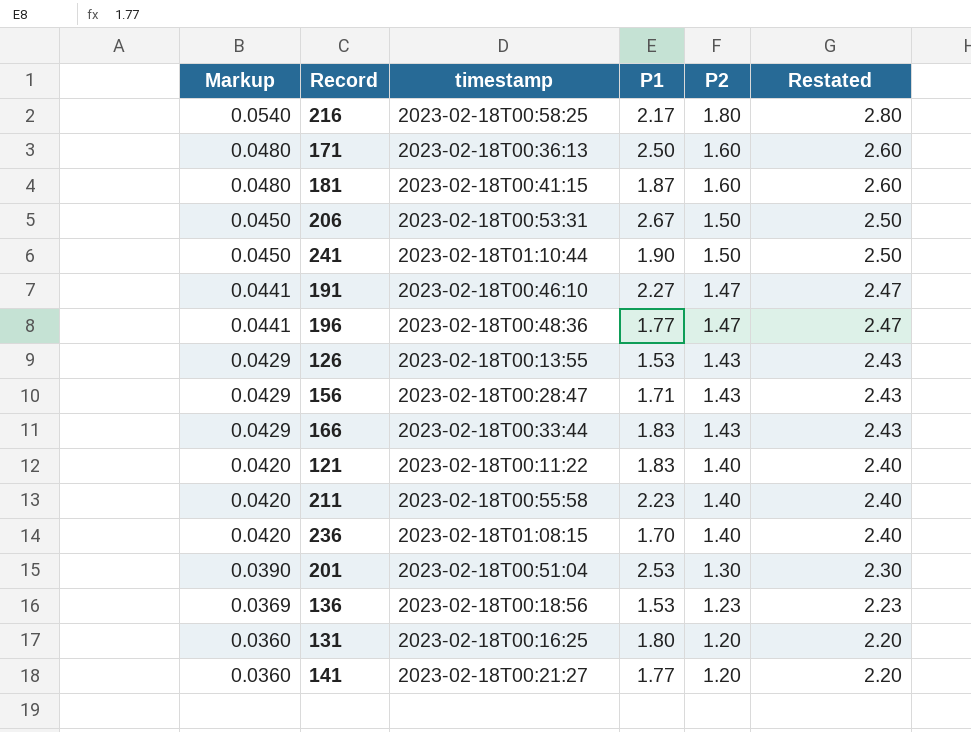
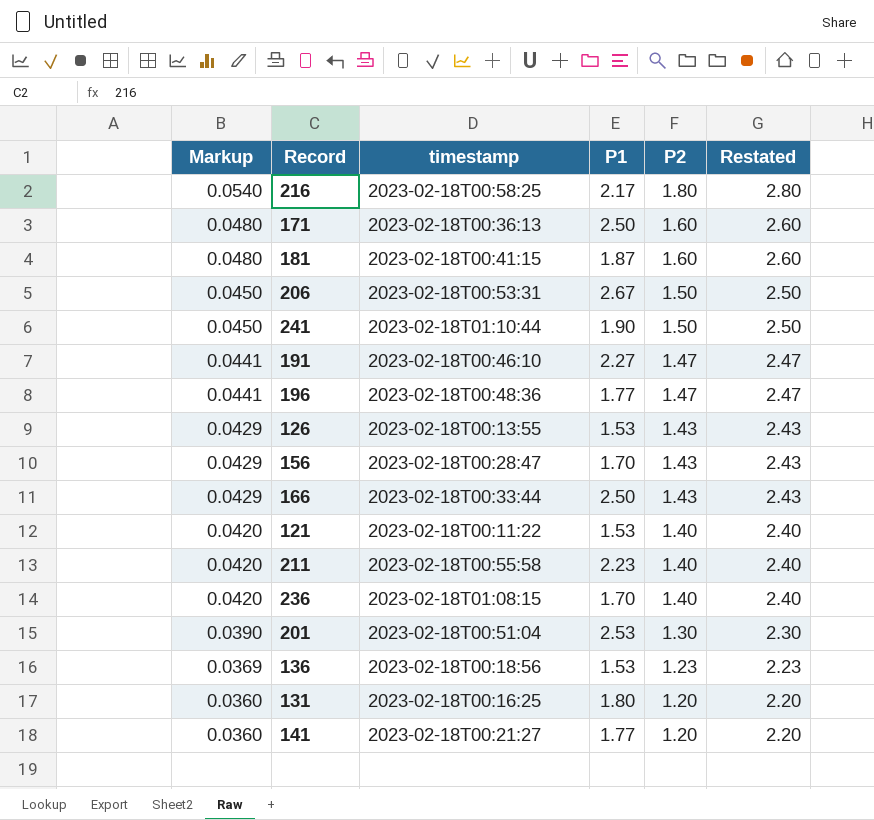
156 | P1: 1.71 -> 1.70
166 | P1: 1.83 -> 2.50
121 | P1: 1.83 -> 1.53

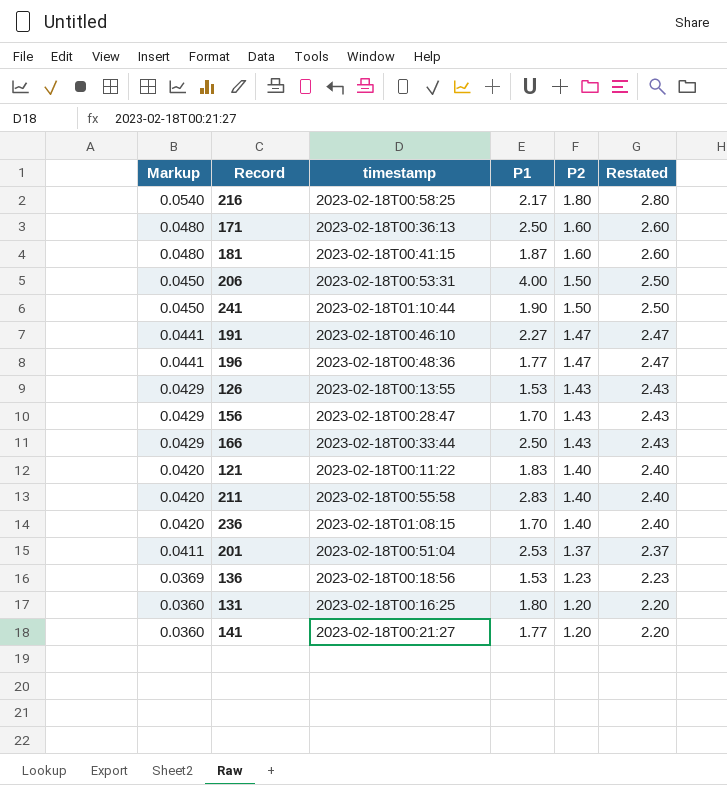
206 | P1: 2.67 -> 4.00
121 | P1: 1.53 -> 1.83
211 | P1: 2.23 -> 2.83
201 | Markup: 0.0390 -> 0.0411
201 | P2: 1.30 -> 1.37
201 | Restated: 2.30 -> 2.37

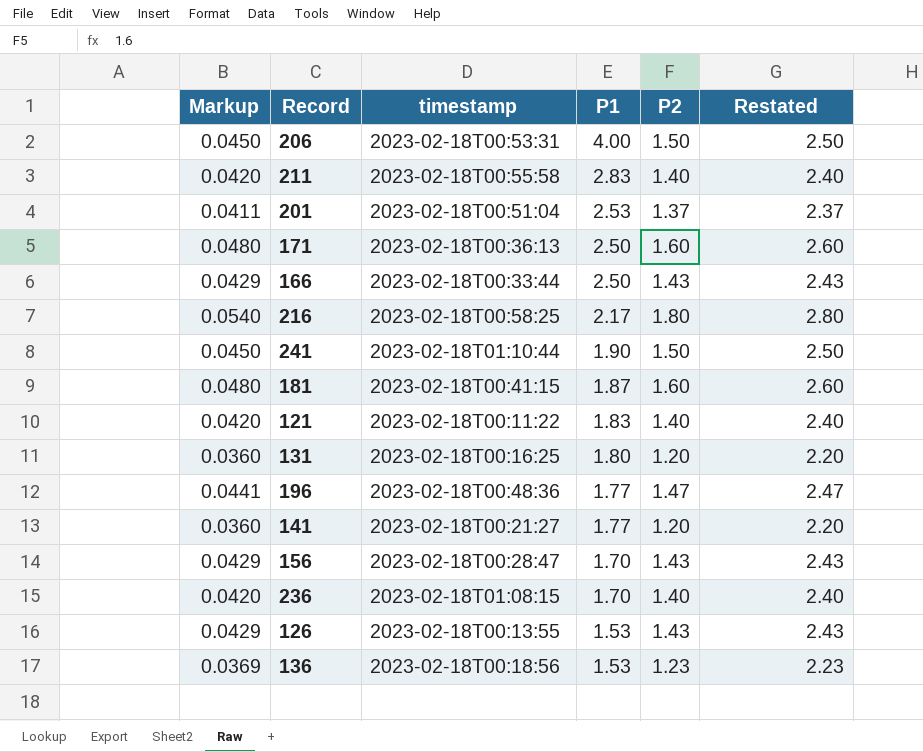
row order: Markup descending -> P1 descending
row 191: 0.0441 | 2023-02-18T00:46:10 | 2.27 | 1.47 | 2.47 -> none

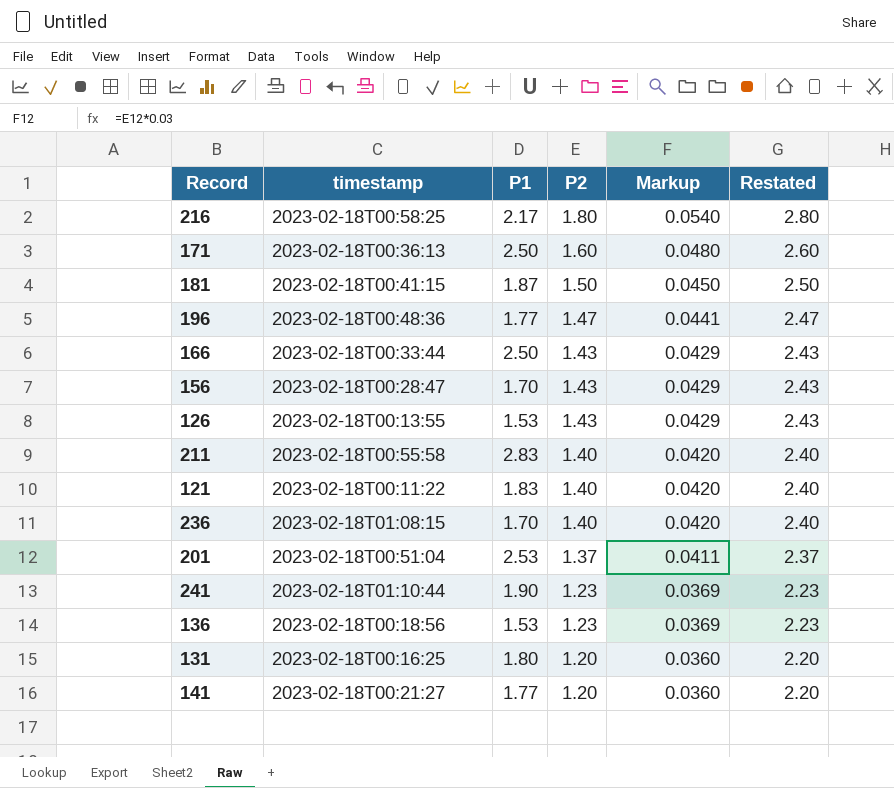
row order: P1 descending -> P2 descending
column Markup | position: 1 -> 5
row 206: 0.0450 | 2023-02-18T00:53:31 | 4.00 | 1.50 | 2.50 -> none
181 | P2: 1.60 -> 1.50
181 | Markup: 0.0480 -> 0.0450
181 | Restated: 2.60 -> 2.50
241 | P2: 1.50 -> 1.23
241 | Markup: 0.0450 -> 0.0369
241 | Restated: 2.50 -> 2.23

